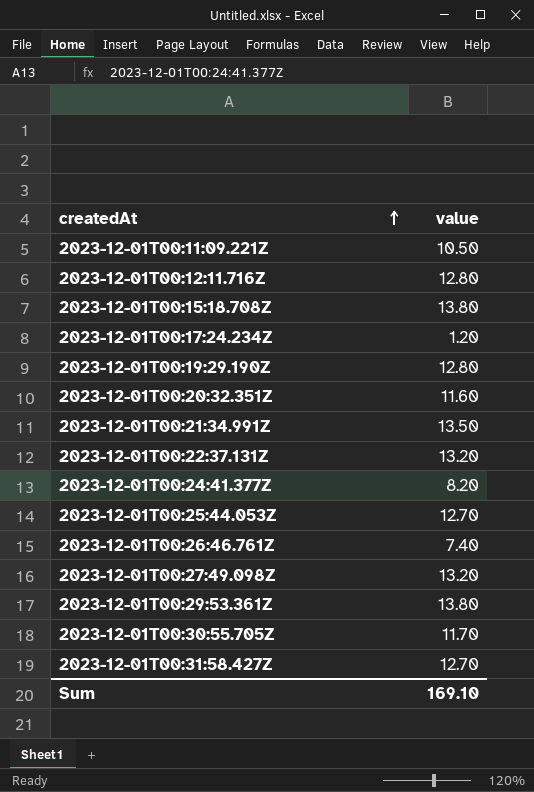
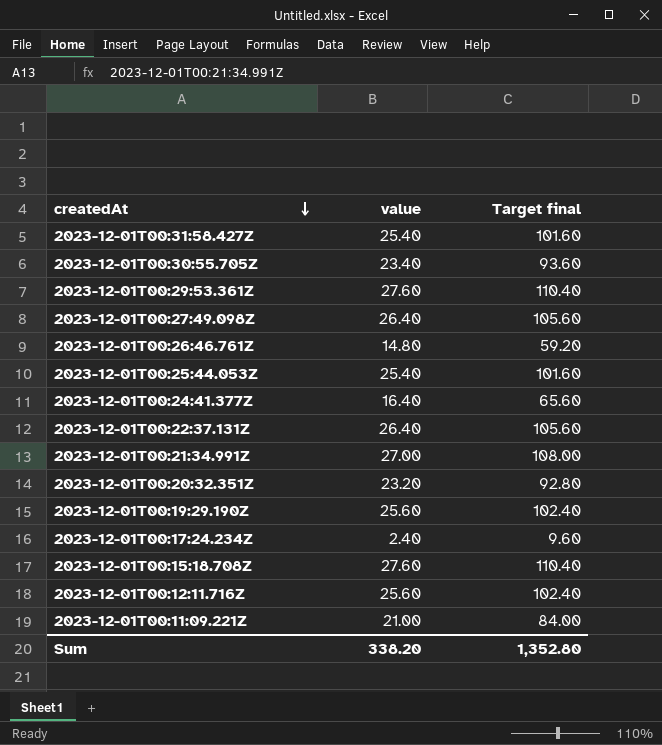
row order: createdAt ascending -> createdAt descending
column Target final | formula: none -> [value] * 4
2023-12-01T00:31:58.427Z | value: 12.70 -> 25.40
2023-12-01T00:30:55.705Z | value: 11.70 -> 23.40
2023-12-01T00:29:53.361Z | value: 13.80 -> 27.60
2023-12-01T00:27:49.098Z | value: 13.20 -> 26.40
2023-12-01T00:26:46.761Z | value: 7.40 -> 14.80
2023-12-01T00:25:44.053Z | value: 12.70 -> 25.40
2023-12-01T00:24:41.377Z | value: 8.20 -> 16.40
2023-12-01T00:22:37.131Z | value: 13.20 -> 26.40
2023-12-01T00:21:34.991Z | value: 13.50 -> 27.00
2023-12-01T00:20:32.351Z | value: 11.60 -> 23.20
2023-12-01T00:19:29.190Z | value: 12.80 -> 25.60
2023-12-01T00:17:24.234Z | value: 1.20 -> 2.40
2023-12-01T00:15:18.708Z | value: 13.80 -> 27.60
2023-12-01T00:12:11.716Z | value: 12.80 -> 25.60
2023-12-01T00:11:09.221Z | value: 10.50 -> 21.00
Sum | value: 169.10 -> 338.20

